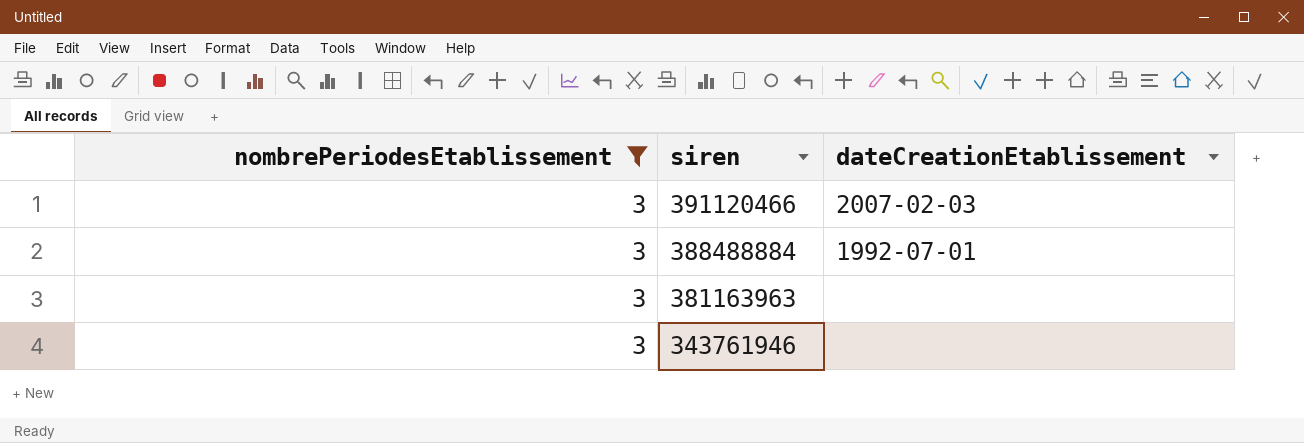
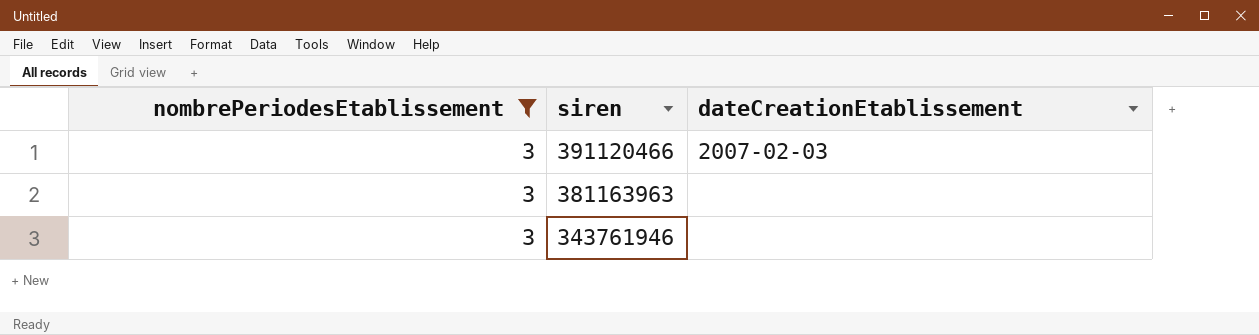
row 388488884: 3 | 1992-07-01 -> none

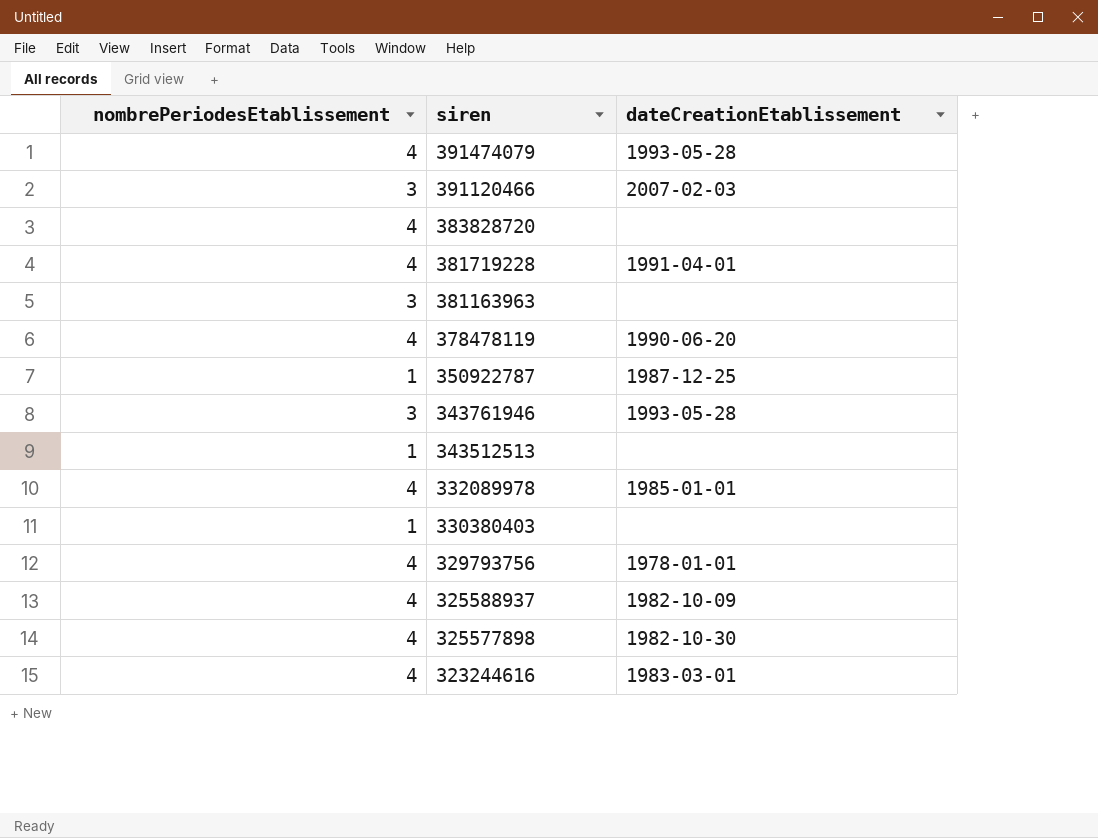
filter: nombrePeriodesEtablissement = 3 -> none
343761946 | dateCreationEtablissement: none -> 1993-05-28

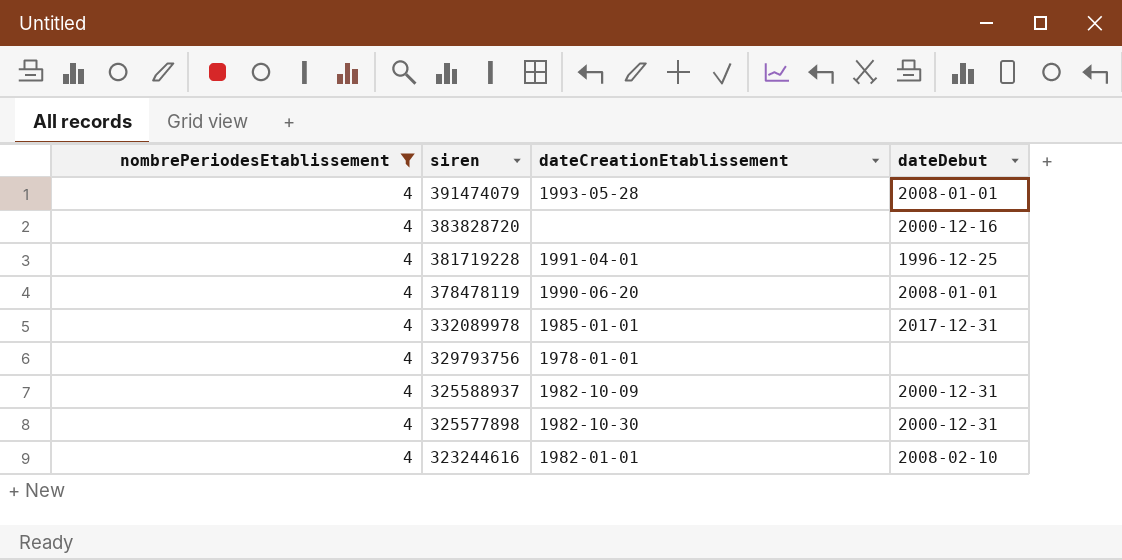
filter: none -> nombrePeriodesEtablissement = 4
column dateDebut | position: none -> 4
323244616 | dateCreationEtablissement: 1983-03-01 -> 1982-01-01

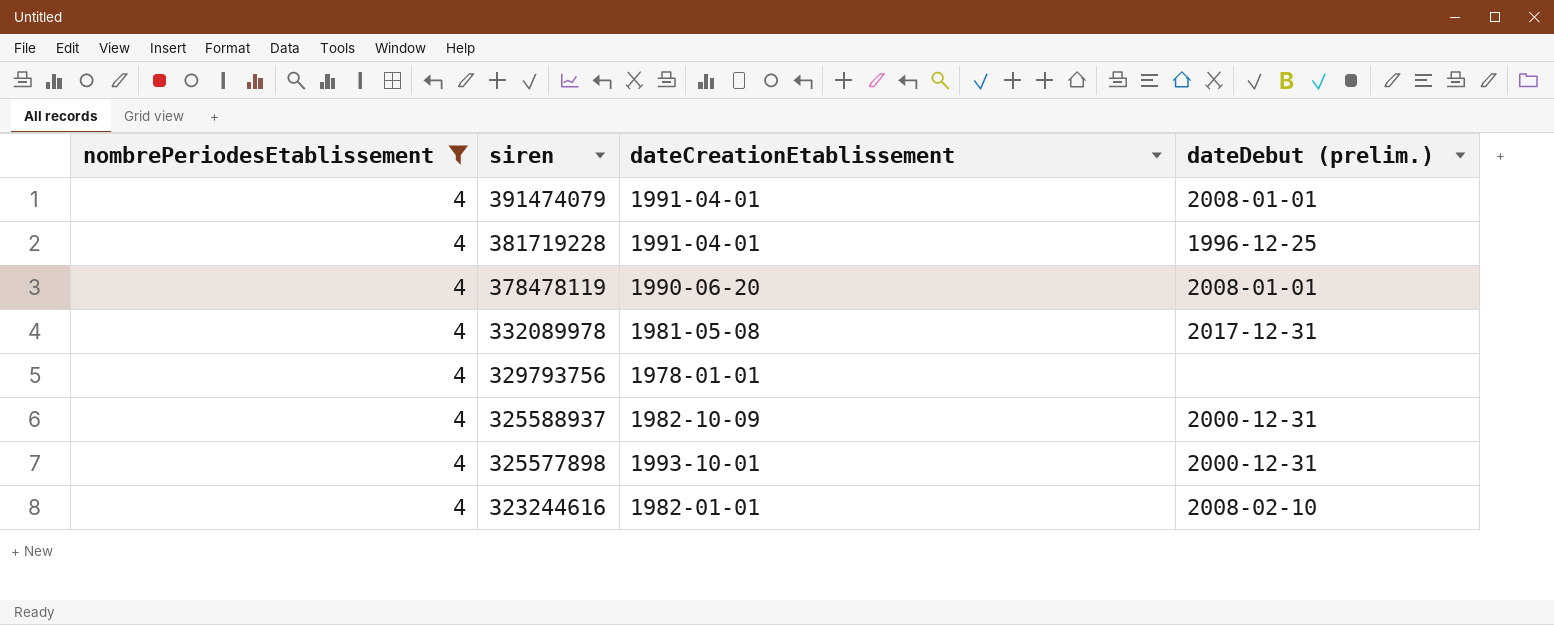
column name: dateDebut -> dateDebut (prelim.)
row 383828720: 4 | none | 2000-12-16 -> none
391474079 | dateCreationEtablissement: 1993-05-28 -> 1991-04-01
332089978 | dateCreationEtablissement: 1985-01-01 -> 1981-05-08
325577898 | dateCreationEtablissement: 1982-10-30 -> 1993-10-01

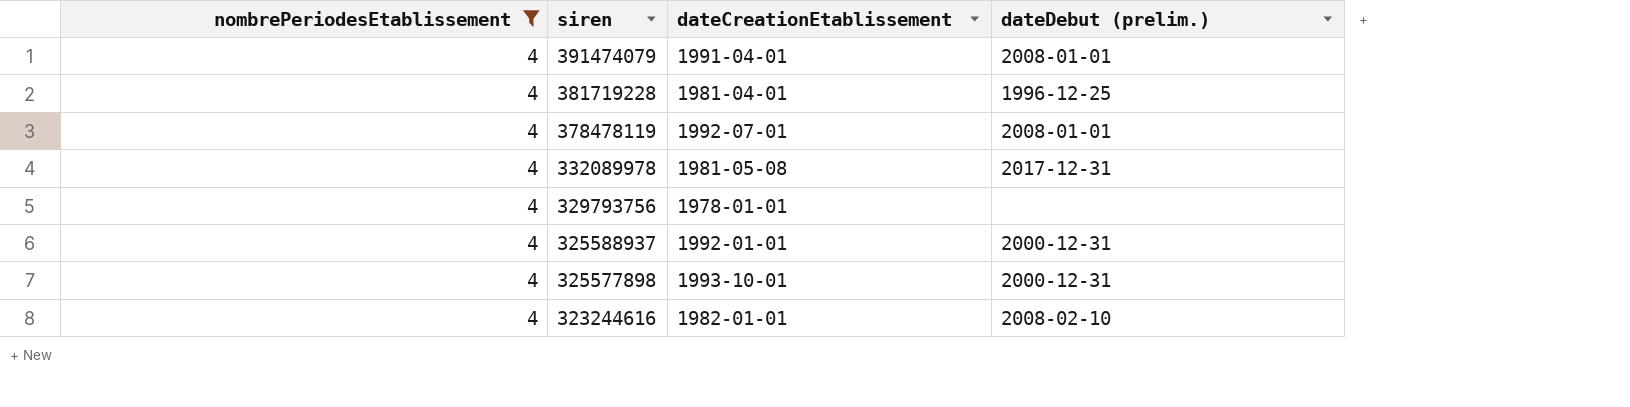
381719228 | dateCreationEtablissement: 1991-04-01 -> 1981-04-01
378478119 | dateCreationEtablissement: 1990-06-20 -> 1992-07-01
325588937 | dateCreationEtablissement: 1982-10-09 -> 1992-01-01

